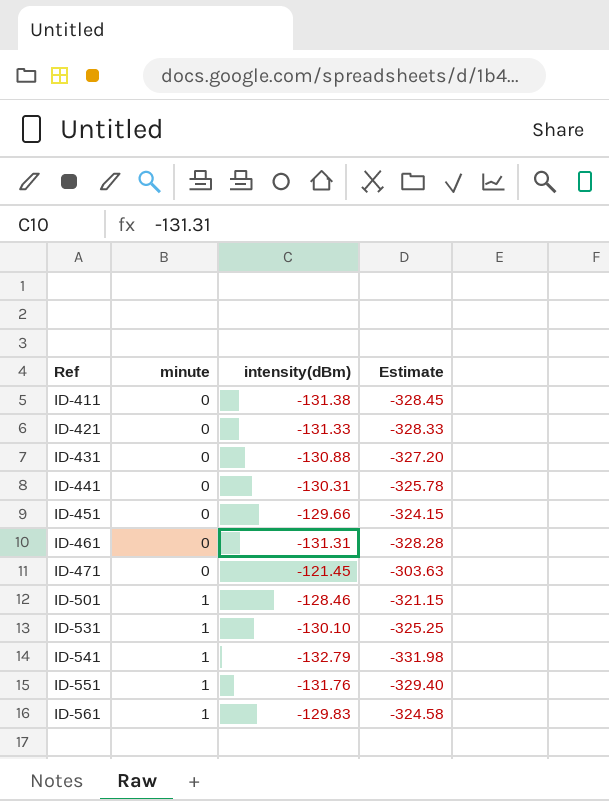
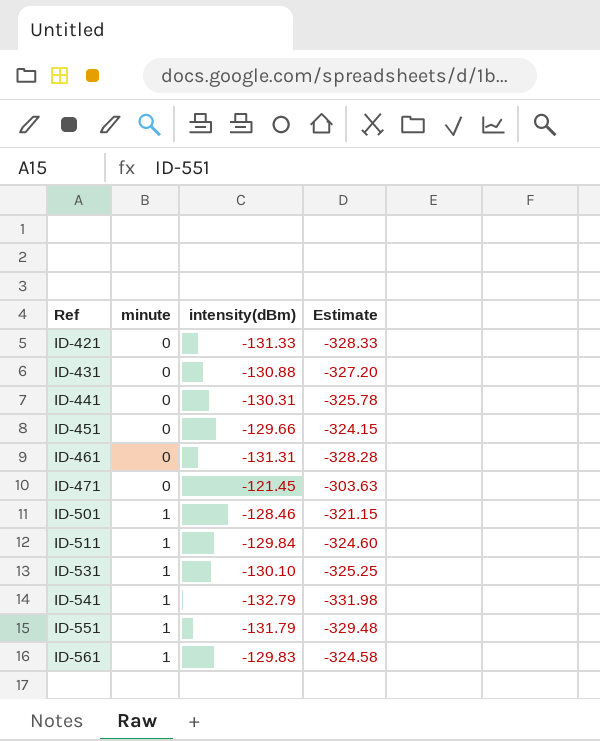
row ID-411: 0 | -131.38 | -328.45 -> none
row ID-511: none -> 1 | -129.84 | -324.60
ID-551 | intensity(dBm): -131.76 -> -131.79
ID-551 | Estimate: -329.40 -> -329.48

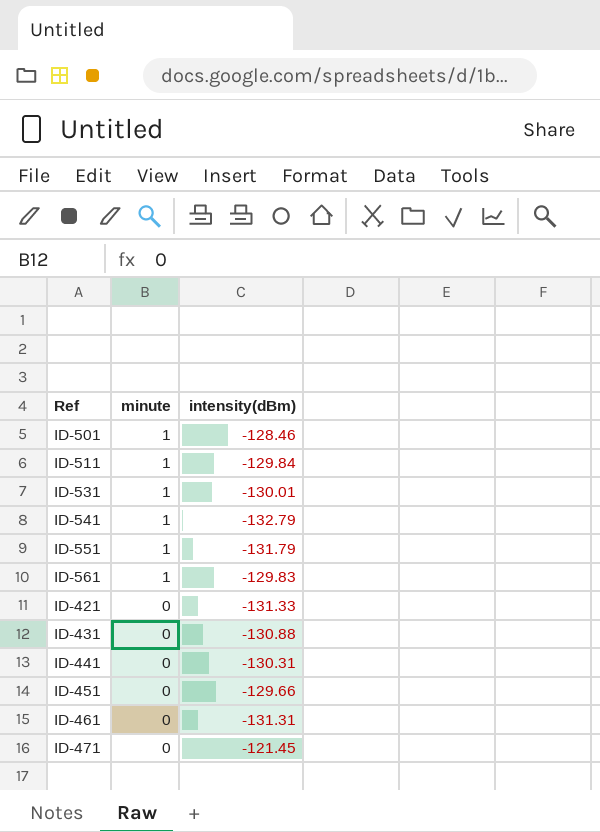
row order: Ref ascending -> minute descending
column Estimate | formula: [intensity(dBm)] * 2.5 -> none
ID-531 | intensity(dBm): -130.10 -> -130.01

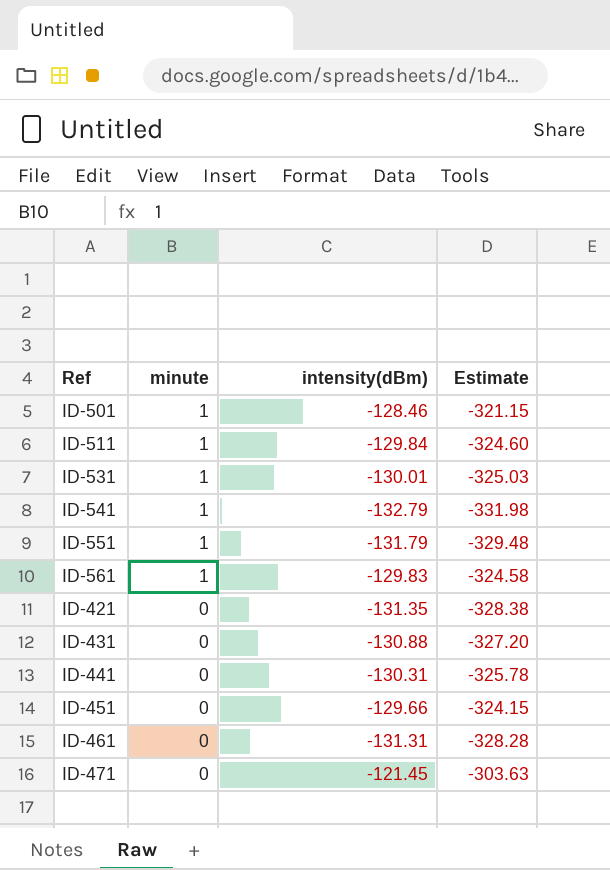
column Estimate | formula: none -> [intensity(dBm)] * 2.5
ID-421 | intensity(dBm): -131.33 -> -131.35

